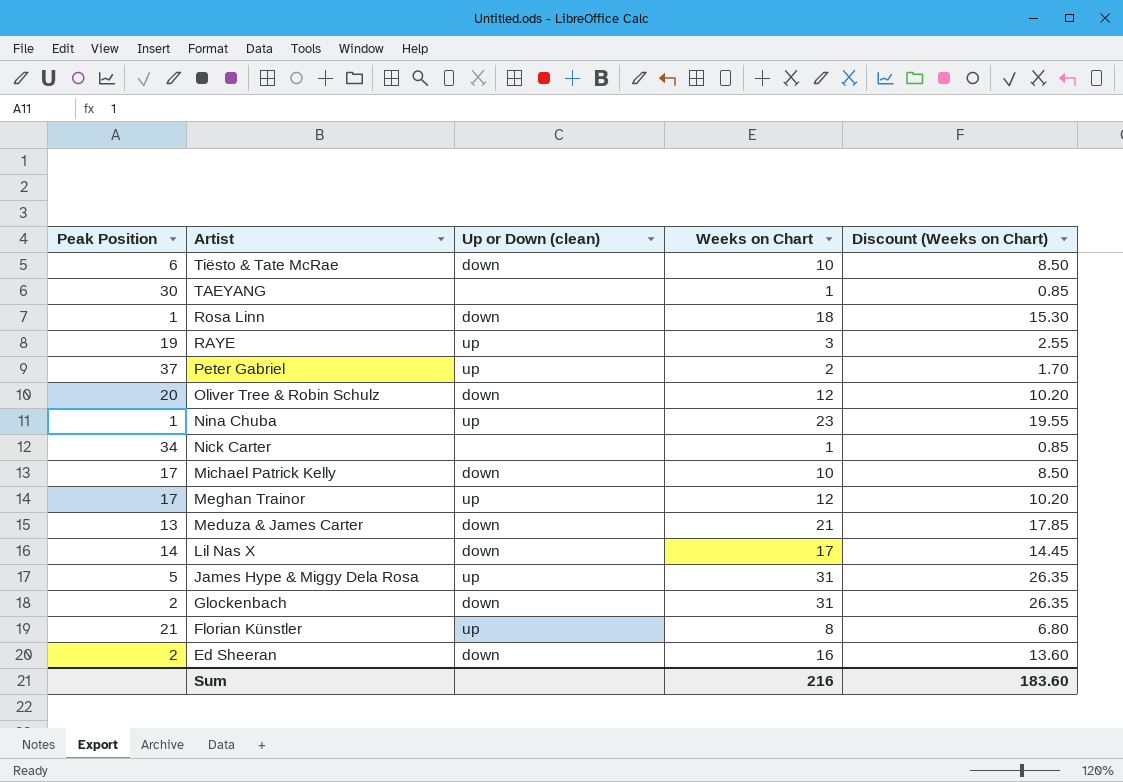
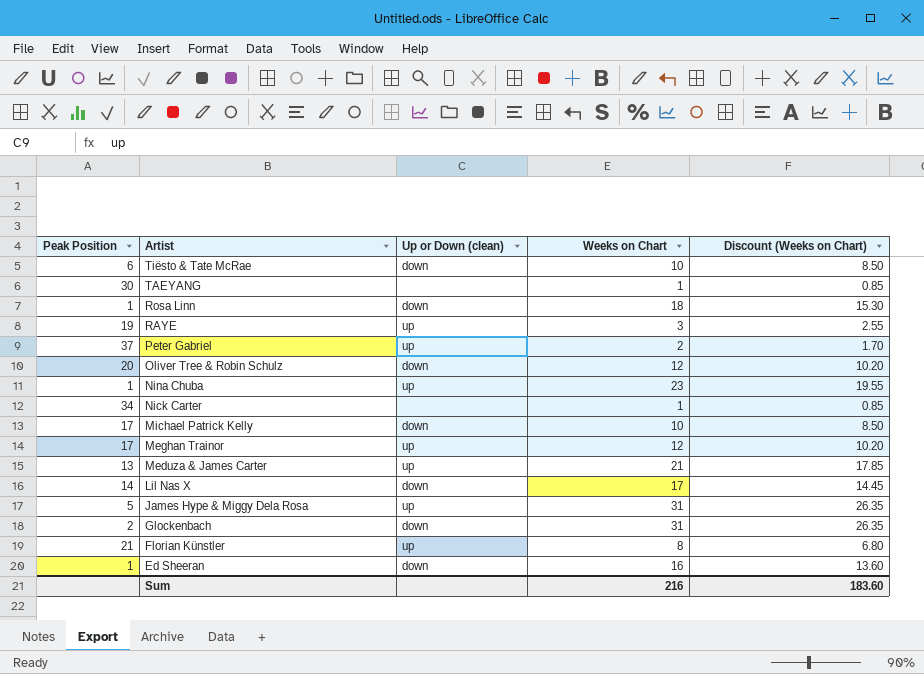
Meduza & James Carter | Up or Down (clean): down -> up
Ed Sheeran | Peak Position: 2 -> 1

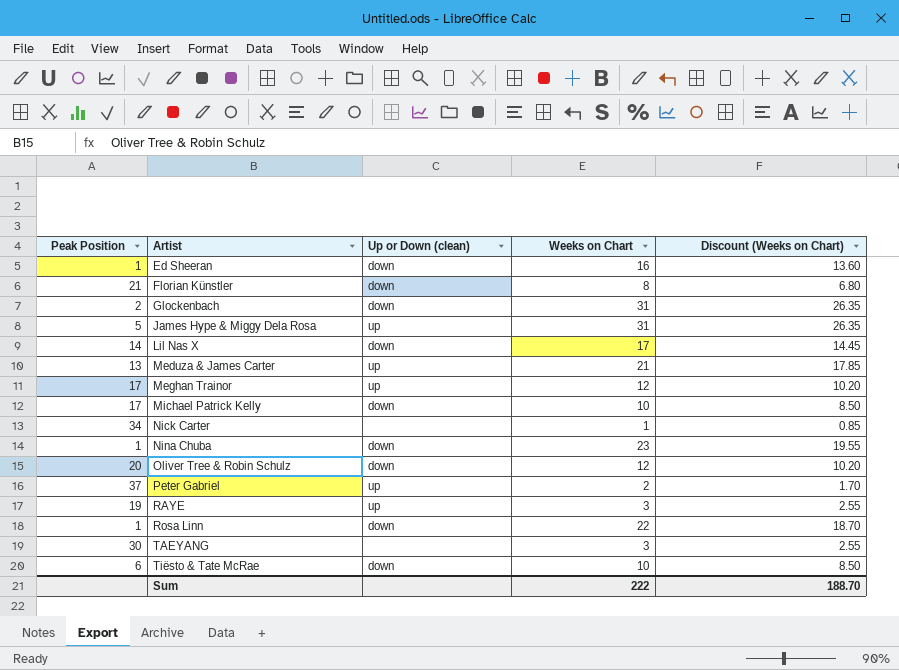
row order: Artist descending -> Artist ascending
Florian Künstler | Up or Down (clean): up -> down
Nina Chuba | Up or Down (clean): up -> down
Rosa Linn | Weeks on Chart: 18 -> 22
Rosa Linn | Discount (Weeks on Chart): 15.30 -> 18.70
TAEYANG | Weeks on Chart: 1 -> 3
TAEYANG | Discount (Weeks on Chart): 0.85 -> 2.55
Sum | Weeks on Chart: 216 -> 222
Sum | Discount (Weeks on Chart): 183.60 -> 188.70

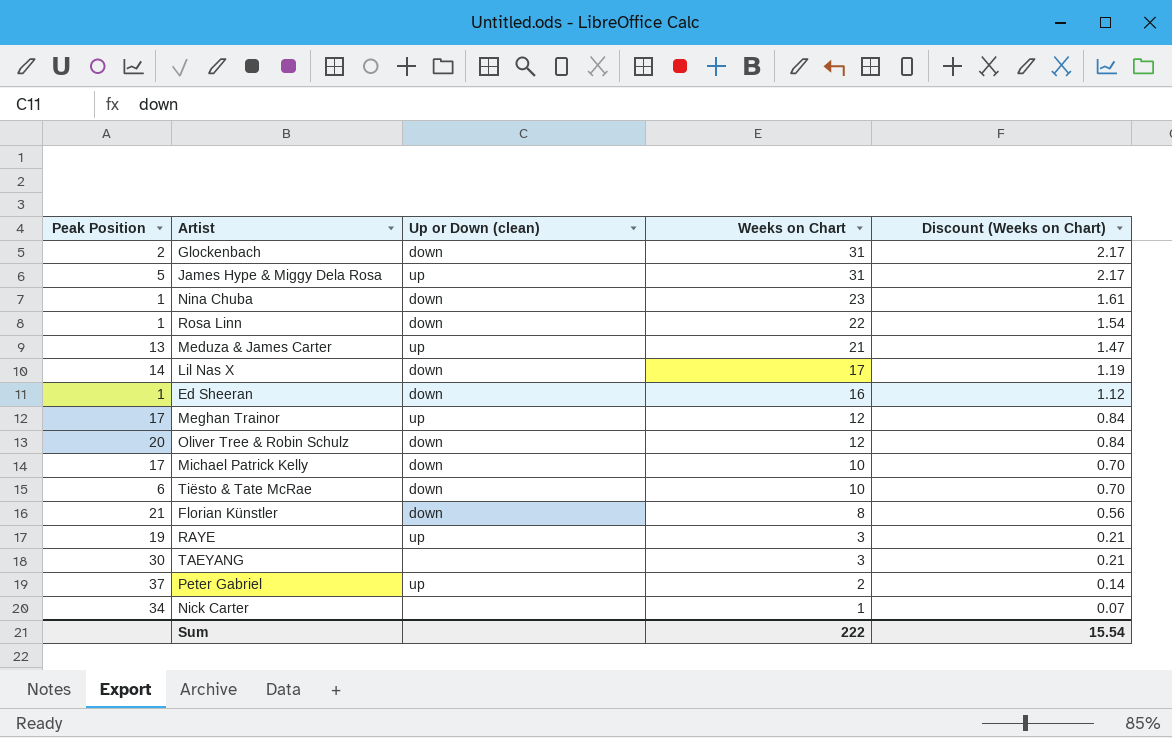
row order: Artist ascending -> Weeks on Chart descending
column Discount (Weeks on Chart) | formula: [Weeks on Chart] * 0.85 -> [Weeks on Chart] * 0.07
Sum | Discount (Weeks on Chart): 188.70 -> 15.54

